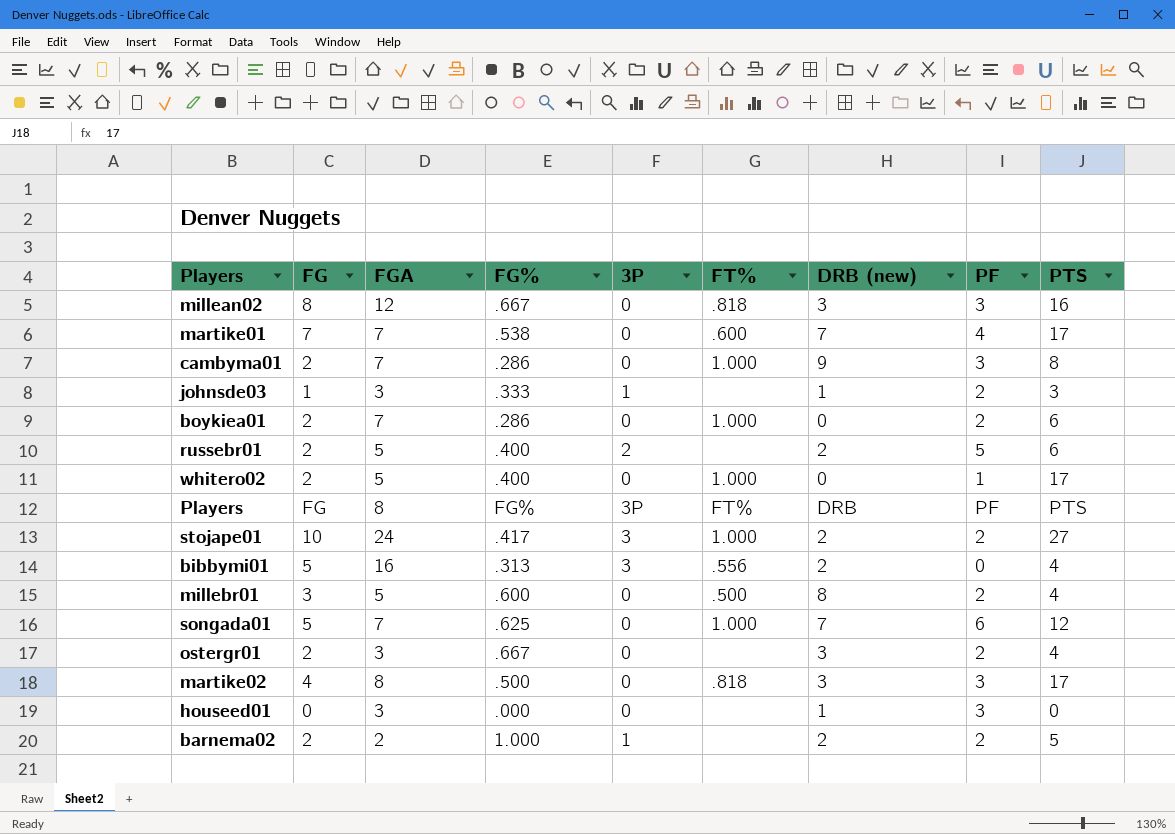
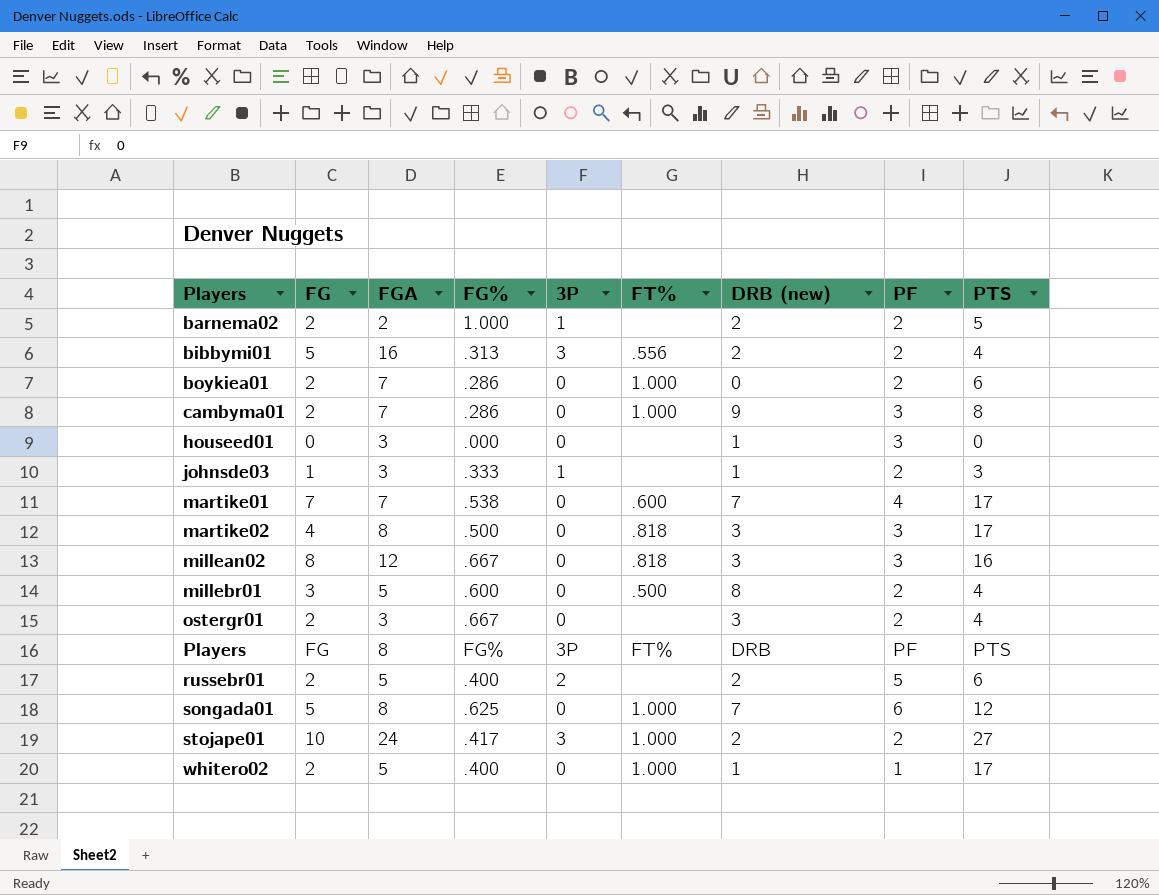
row order: none -> Players ascending
bibbymi01 | PF: 0 -> 2
songada01 | FGA: 7 -> 8
whitero02 | DRB (new): 0 -> 1

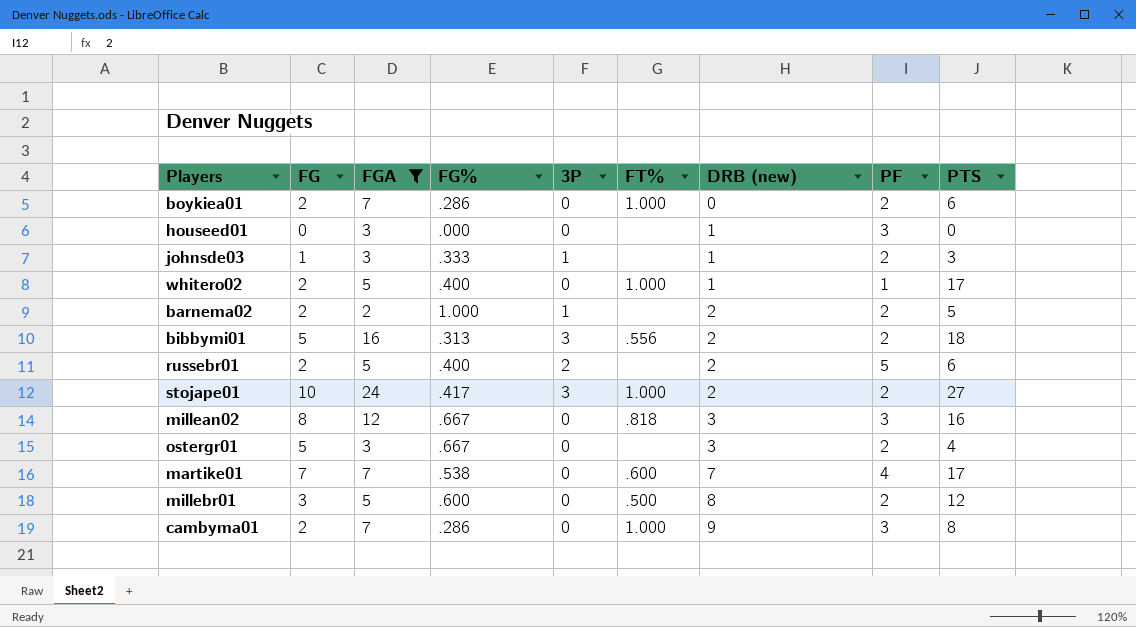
filter: none -> FGA != 8
row order: Players ascending -> DRB (new) ascending
bibbymi01 | PTS: 4 -> 18
ostergr01 | FG: 2 -> 5
millebr01 | PTS: 4 -> 12

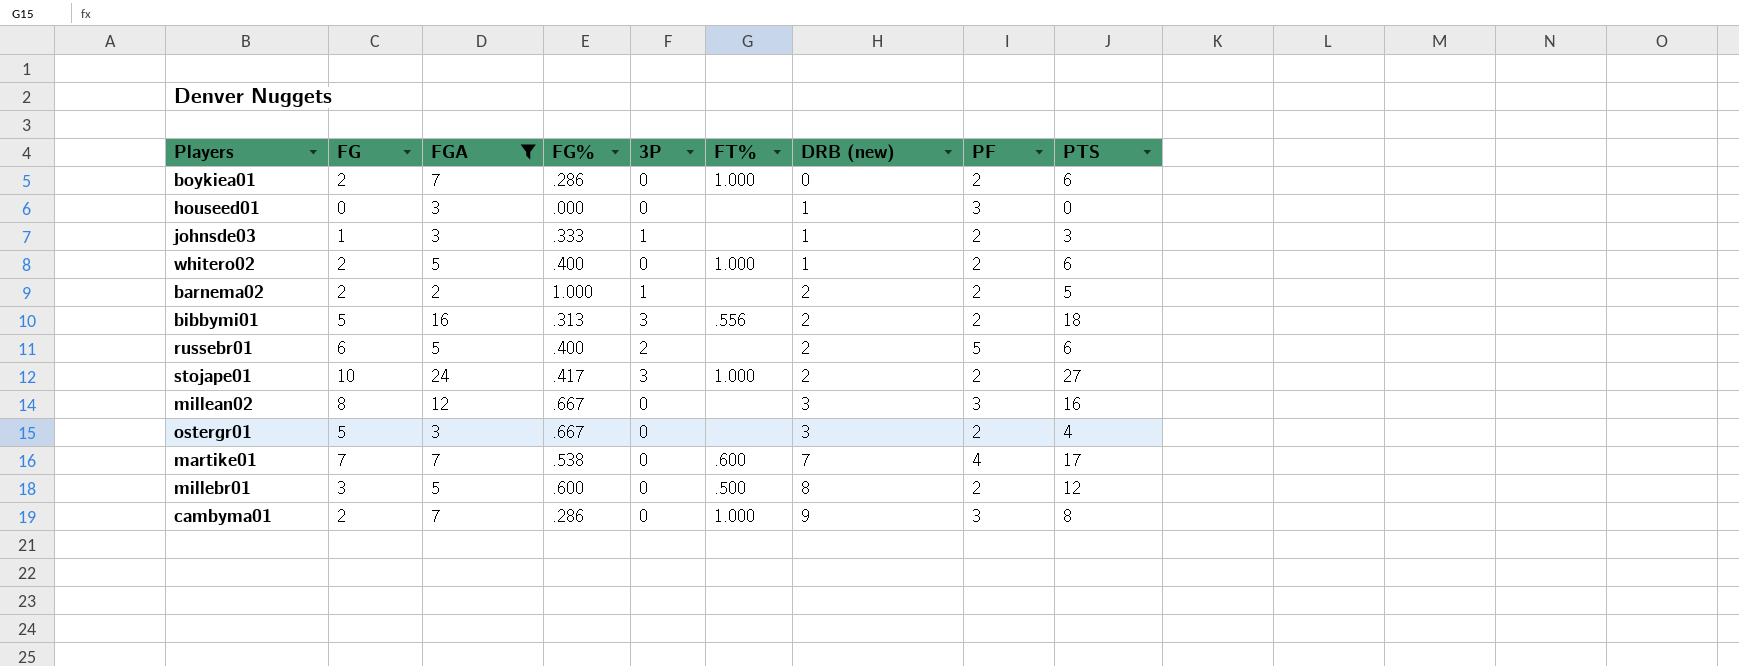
whitero02 | PF: 1 -> 2
whitero02 | PTS: 17 -> 6
russebr01 | FG: 2 -> 6
millean02 | FT%: .818 -> none

